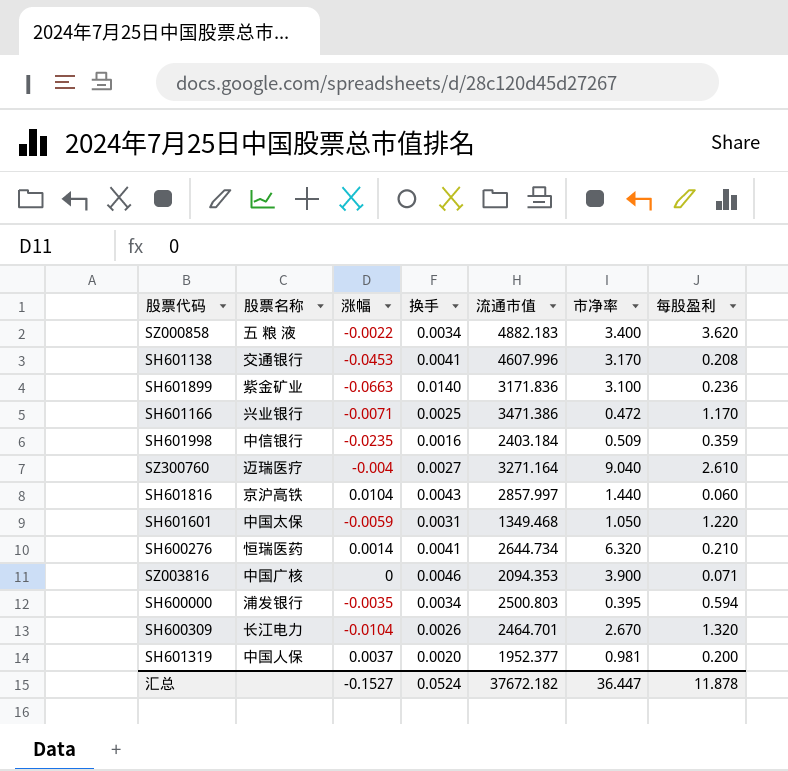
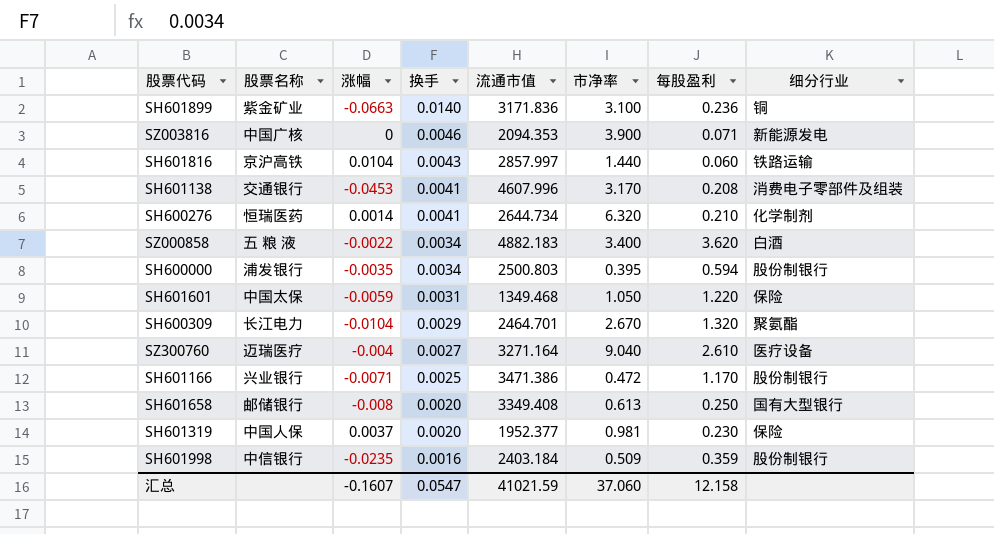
row order: none -> 换手 descending
column 细分行业 | position: none -> 8
SH600309 | 换手: 0.0026 -> 0.0029
row SH601658: none -> 邮储银行 | -0.008 | 0.0020 | 3349.408 | 0.613 | 0.250 | 国有大型银行
SH601319 | 每股盈利: 0.200 -> 0.230
汇总 | 涨幅: -0.1527 -> -0.1607
汇总 | 换手: 0.0524 -> 0.0547
汇总 | 流通市值: 37672.182 -> 41021.59
汇总 | 市净率: 36.447 -> 37.060
汇总 | 每股盈利: 11.878 -> 12.158

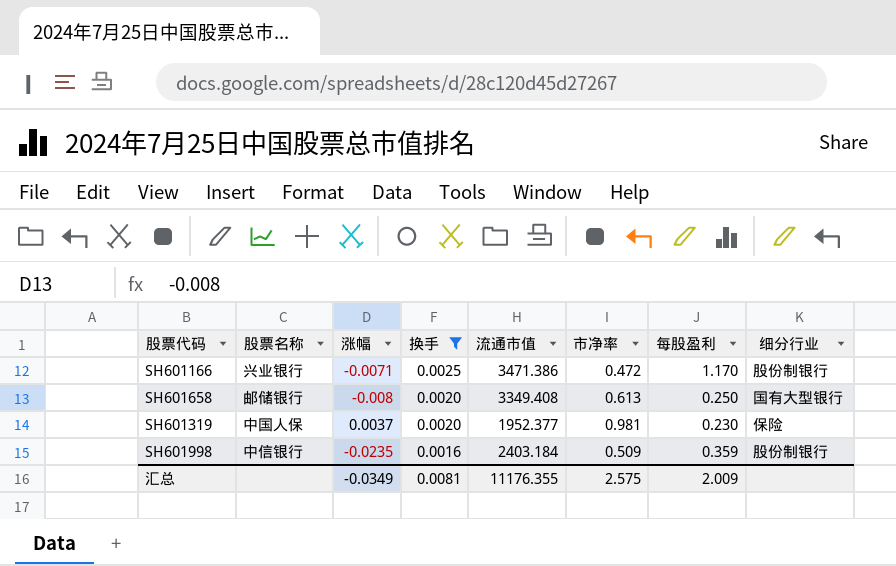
filter: none -> 换手 <= 0.0025
汇总 | 涨幅: -0.1607 -> -0.0349
汇总 | 换手: 0.0547 -> 0.0081
汇总 | 流通市值: 41021.59 -> 11176.355
汇总 | 市净率: 37.060 -> 2.575
汇总 | 每股盈利: 12.158 -> 2.009

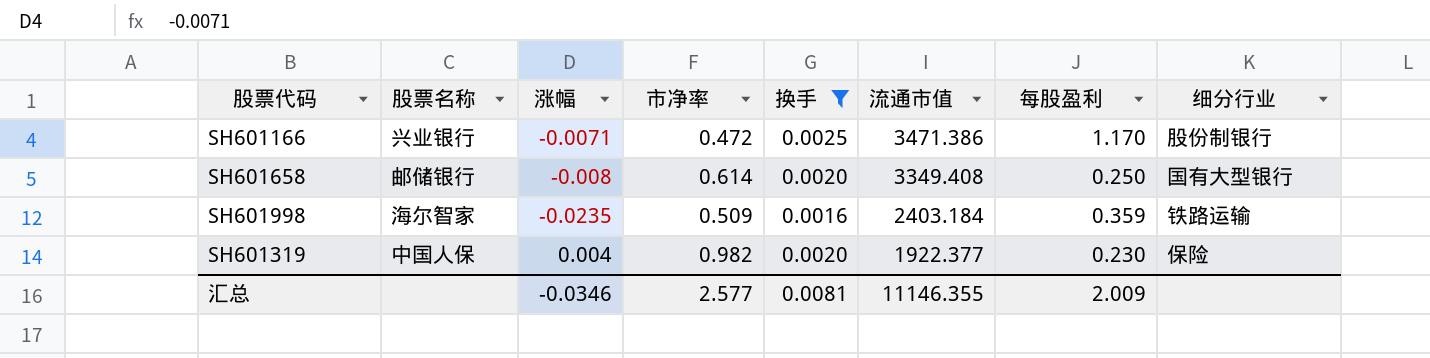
row order: 换手 descending -> 流通市值 descending
column 市净率 | position: 6 -> 4
SH601658 | 市净率: 0.613 -> 0.614
SH601998 | 股票名称: 中信银行 -> 海尔智家
SH601998 | 细分行业: 股份制银行 -> 铁路运输
SH601319 | 涨幅: 0.0037 -> 0.004
SH601319 | 市净率: 0.981 -> 0.982
SH601319 | 流通市值: 1952.377 -> 1922.377
汇总 | 涨幅: -0.0349 -> -0.0346
汇总 | 市净率: 2.575 -> 2.577
汇总 | 流通市值: 11176.355 -> 11146.355

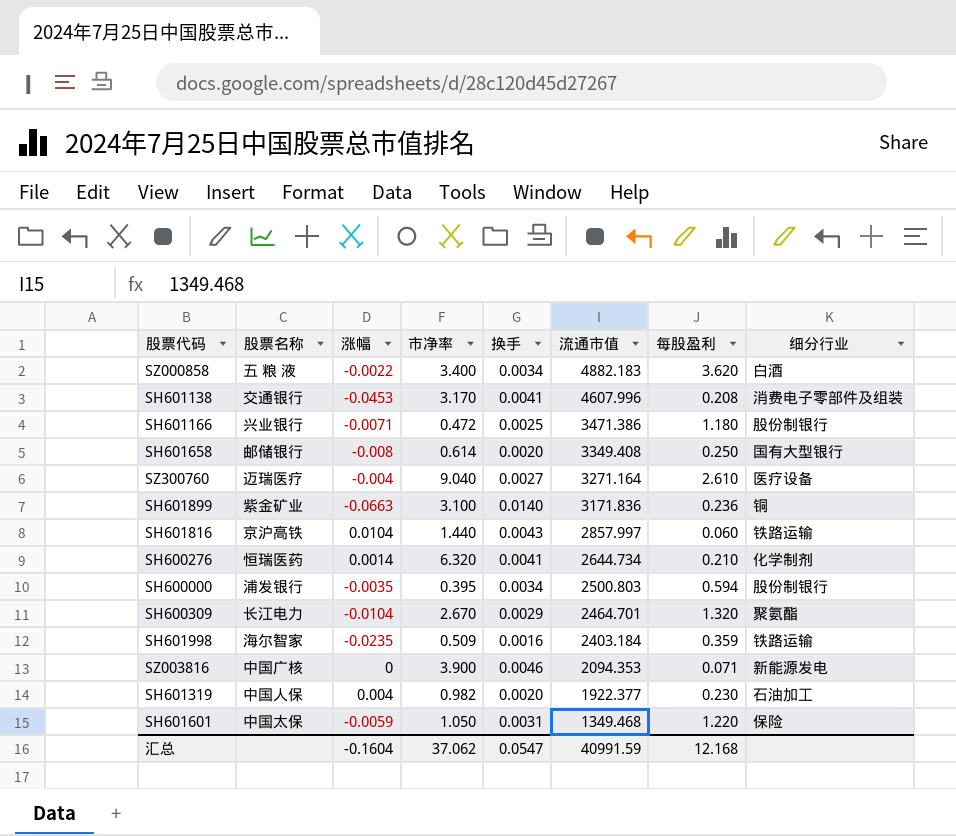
filter: 换手 <= 0.0025 -> none
SH601166 | 每股盈利: 1.170 -> 1.180
SH601319 | 细分行业: 保险 -> 石油加工
汇总 | 涨幅: -0.0346 -> -0.1604
汇总 | 市净率: 2.577 -> 37.062
汇总 | 换手: 0.0081 -> 0.0547
汇总 | 流通市值: 11146.355 -> 40991.59
汇总 | 每股盈利: 2.009 -> 12.168

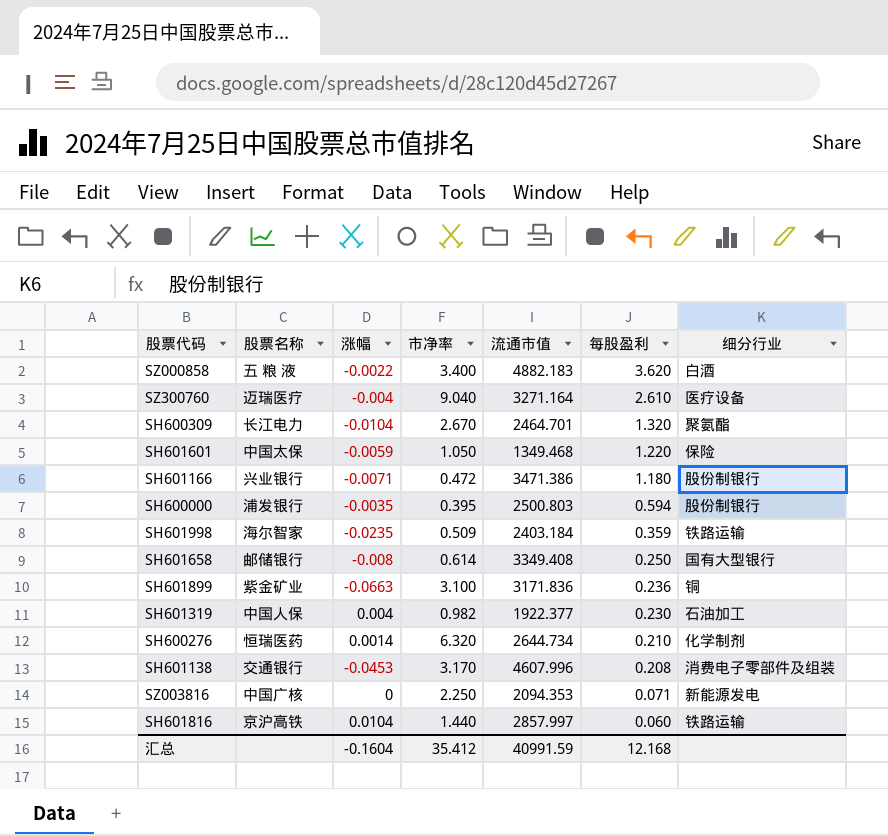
row order: 流通市值 descending -> 每股盈利 descending
column 换手 | position: 5 -> none
SZ003816 | 市净率: 3.900 -> 2.250
汇总 | 市净率: 37.062 -> 35.412

